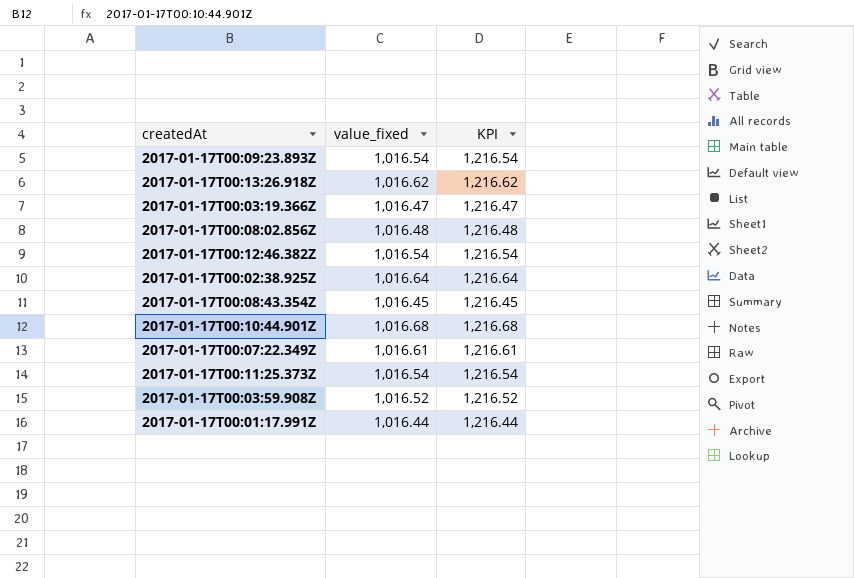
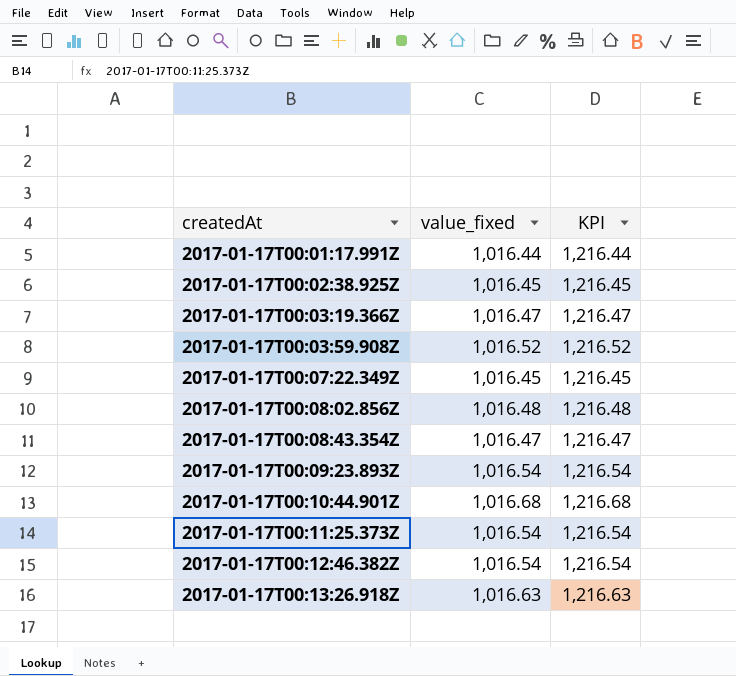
row order: none -> createdAt ascending
2017-01-17T00:02:38.925Z | value_fixed: 1,016.64 -> 1,016.45
2017-01-17T00:02:38.925Z | KPI: 1,216.64 -> 1,216.45
2017-01-17T00:07:22.349Z | value_fixed: 1,016.61 -> 1,016.45
2017-01-17T00:07:22.349Z | KPI: 1,216.61 -> 1,216.45
2017-01-17T00:08:43.354Z | value_fixed: 1,016.45 -> 1,016.47
2017-01-17T00:08:43.354Z | KPI: 1,216.45 -> 1,216.47
2017-01-17T00:13:26.918Z | value_fixed: 1,016.62 -> 1,016.63
2017-01-17T00:13:26.918Z | KPI: 1,216.62 -> 1,216.63

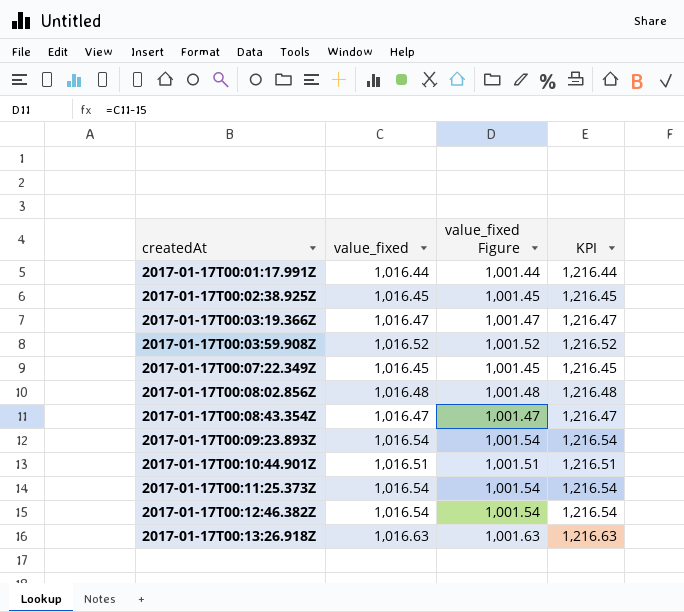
column value_fixed Figure | formula: none -> [value_fixed] - 15
2017-01-17T00:10:44.901Z | value_fixed: 1,016.68 -> 1,016.51
2017-01-17T00:10:44.901Z | KPI: 1,216.68 -> 1,216.51

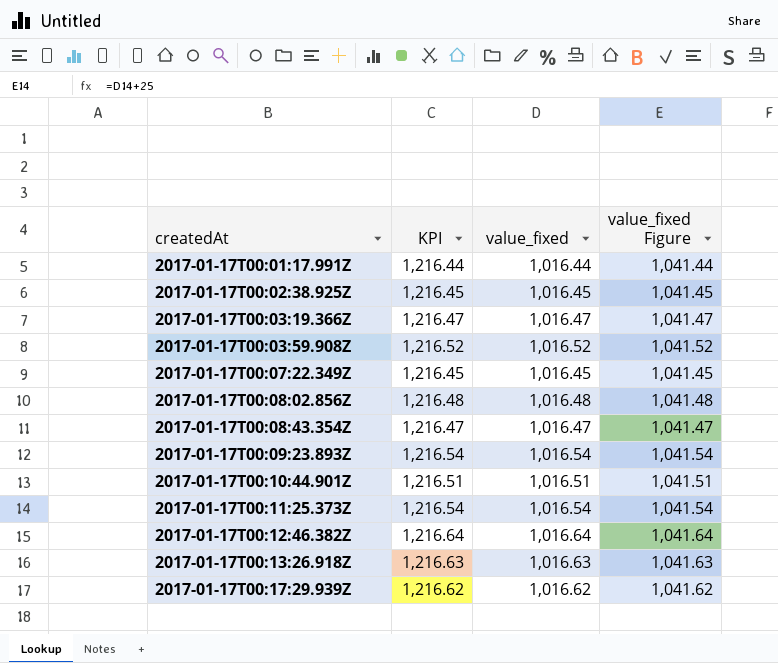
column KPI | position: 4 -> 2
column value_fixed Figure | formula: [value_fixed] - 15 -> [value_fixed] + 25
2017-01-17T00:12:46.382Z | KPI: 1,216.54 -> 1,216.64
2017-01-17T00:12:46.382Z | value_fixed: 1,016.54 -> 1,016.64
row 2017-01-17T00:17:29.939Z: none -> 1,216.62 | 1,016.62 | 1,041.62

